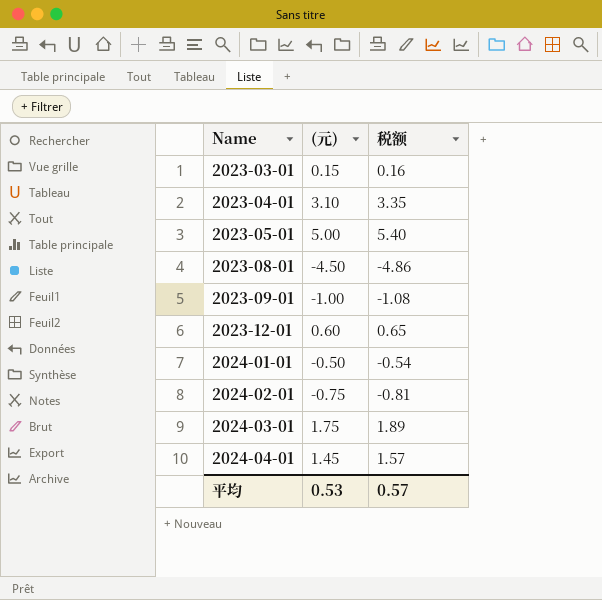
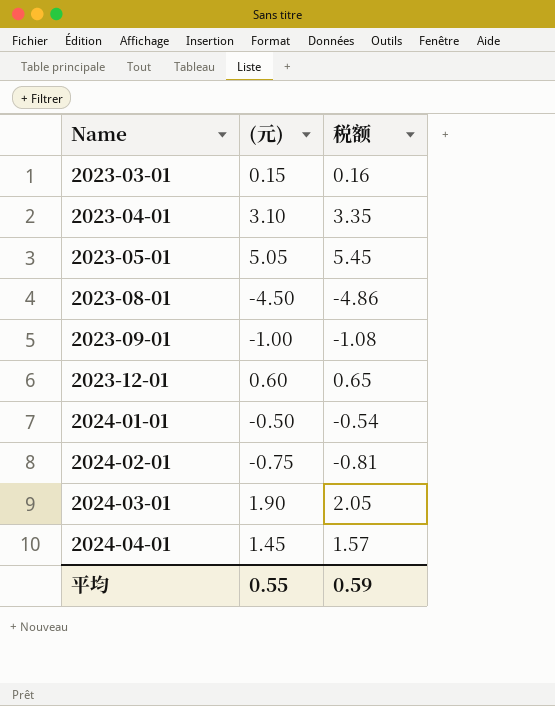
2023-05-01 | (元): 5.00 -> 5.05
2023-05-01 | 税额: 5.40 -> 5.45
2024-03-01 | (元): 1.75 -> 1.90
2024-03-01 | 税额: 1.89 -> 2.05
平均 | (元): 0.53 -> 0.55
平均 | 税额: 0.57 -> 0.59

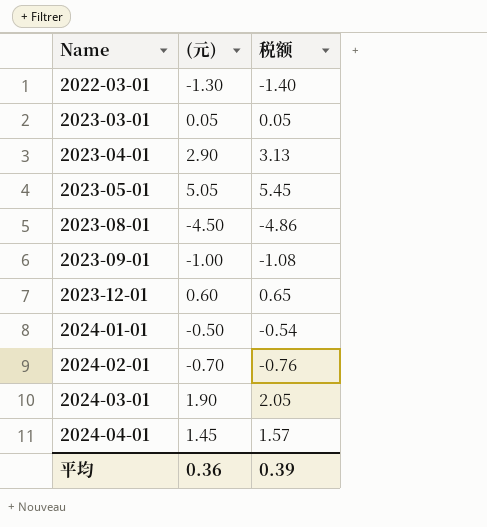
row 2022-03-01: none -> -1.30 | -1.40
2023-03-01 | (元): 0.15 -> 0.05
2023-03-01 | 税额: 0.16 -> 0.05
2023-04-01 | (元): 3.10 -> 2.90
2023-04-01 | 税额: 3.35 -> 3.13
2024-02-01 | (元): -0.75 -> -0.70
2024-02-01 | 税额: -0.81 -> -0.76
平均 | (元): 0.55 -> 0.36
平均 | 税额: 0.59 -> 0.39

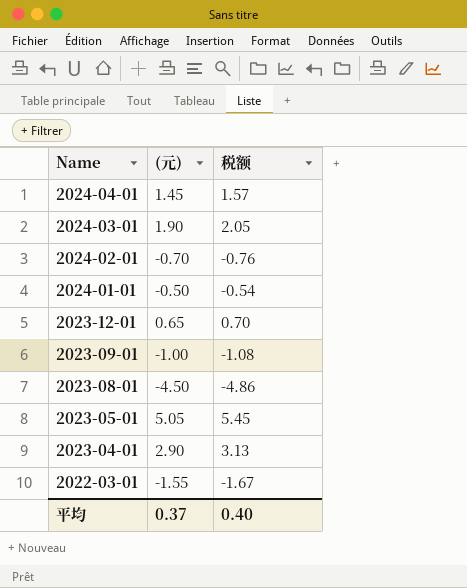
row order: Name ascending -> Name descending
row 2023-03-01: 0.05 | 0.05 -> none
2023-12-01 | (元): 0.60 -> 0.65
2023-12-01 | 税额: 0.65 -> 0.70
2022-03-01 | (元): -1.30 -> -1.55
2022-03-01 | 税额: -1.40 -> -1.67
平均 | (元): 0.36 -> 0.37
平均 | 税额: 0.39 -> 0.40

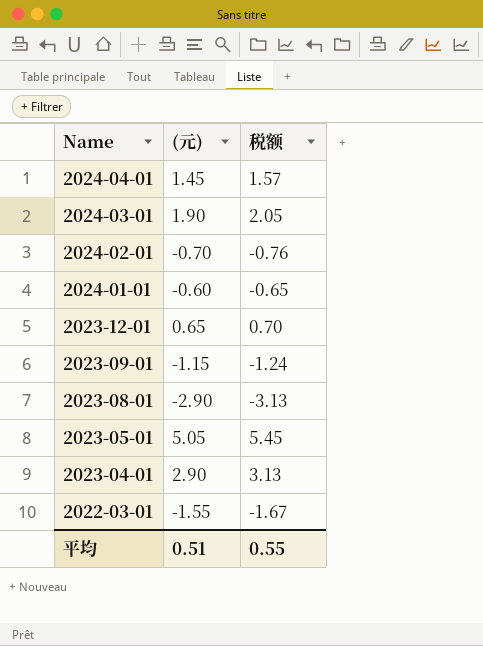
2024-01-01 | (元): -0.50 -> -0.60
2024-01-01 | 税额: -0.54 -> -0.65
2023-09-01 | (元): -1.00 -> -1.15
2023-09-01 | 税额: -1.08 -> -1.24
2023-08-01 | (元): -4.50 -> -2.90
2023-08-01 | 税额: -4.86 -> -3.13
平均 | (元): 0.37 -> 0.51
平均 | 税额: 0.40 -> 0.55

